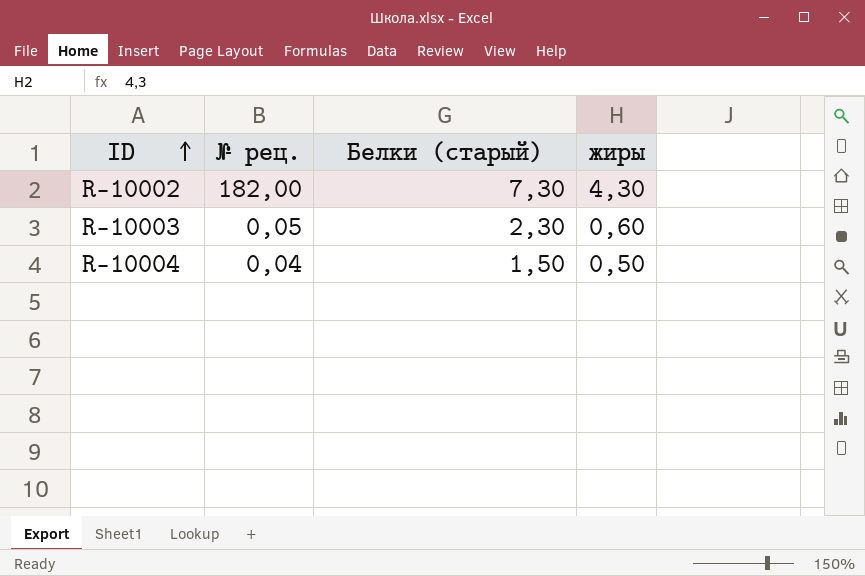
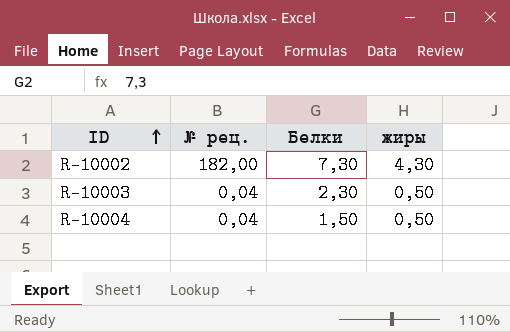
column name: Белки (старый) -> Белки
R-10003 | № рец.: 0,05 -> 0,04
R-10003 | жиры: 0,60 -> 0,50

